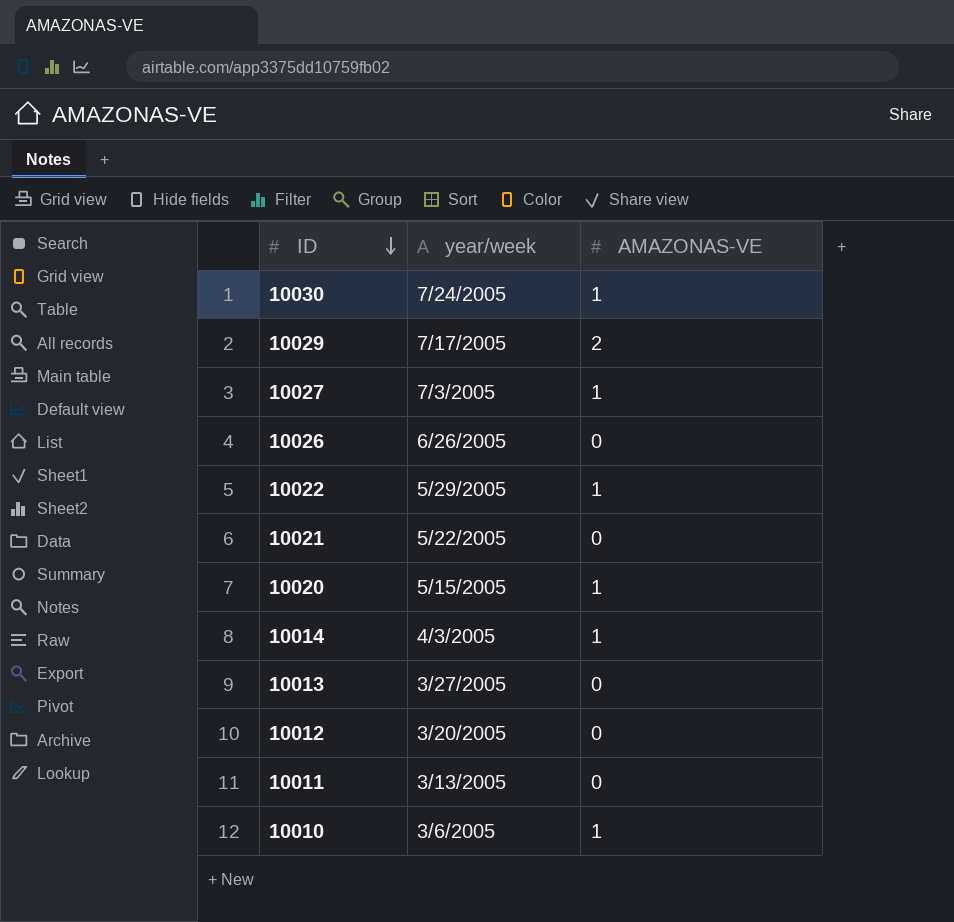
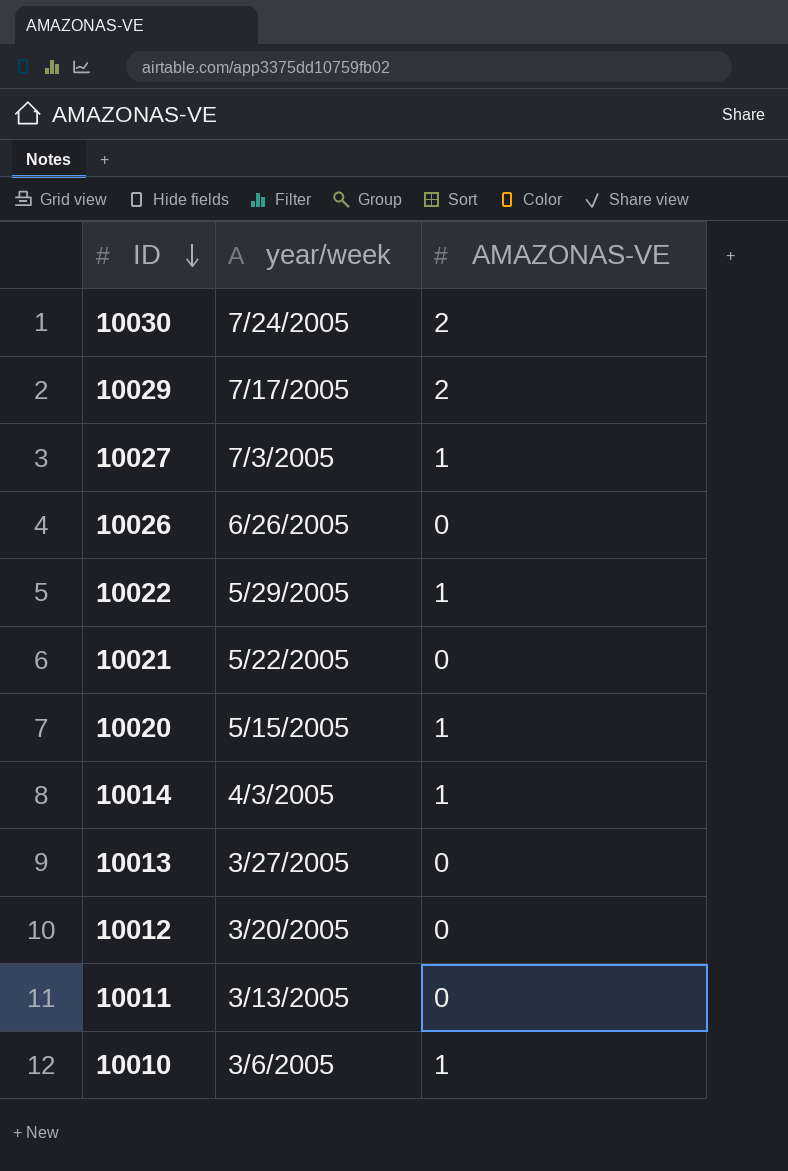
10030 | AMAZONAS-VE: 1 -> 2

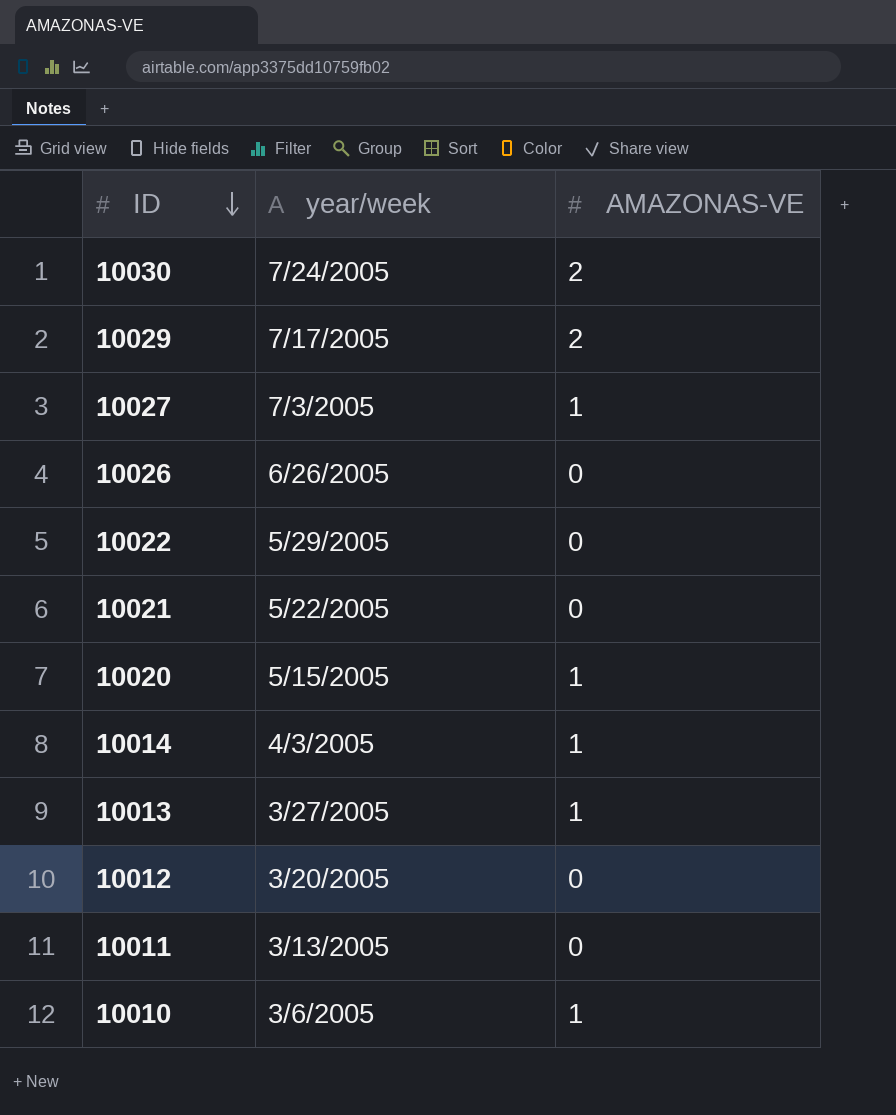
10022 | AMAZONAS-VE: 1 -> 0
10013 | AMAZONAS-VE: 0 -> 1

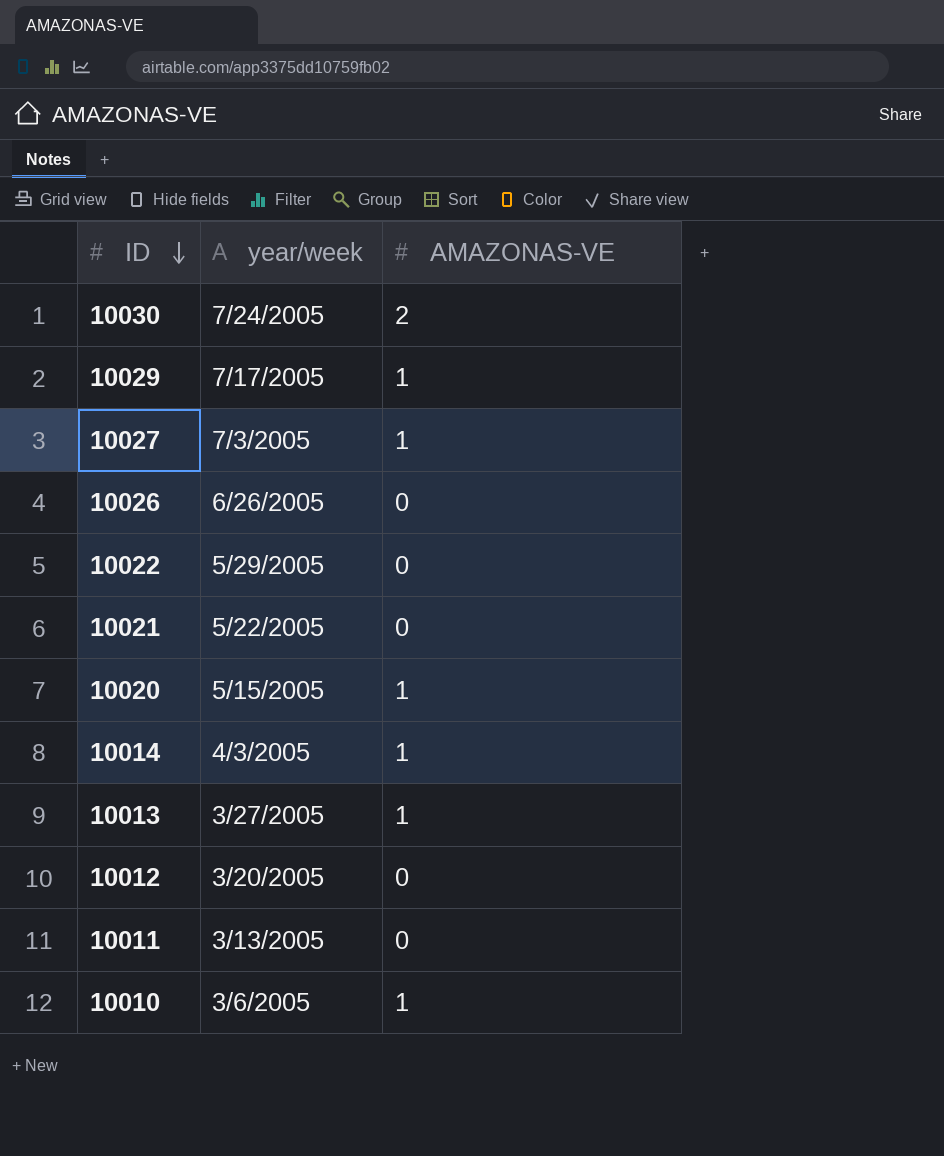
10029 | AMAZONAS-VE: 2 -> 1

